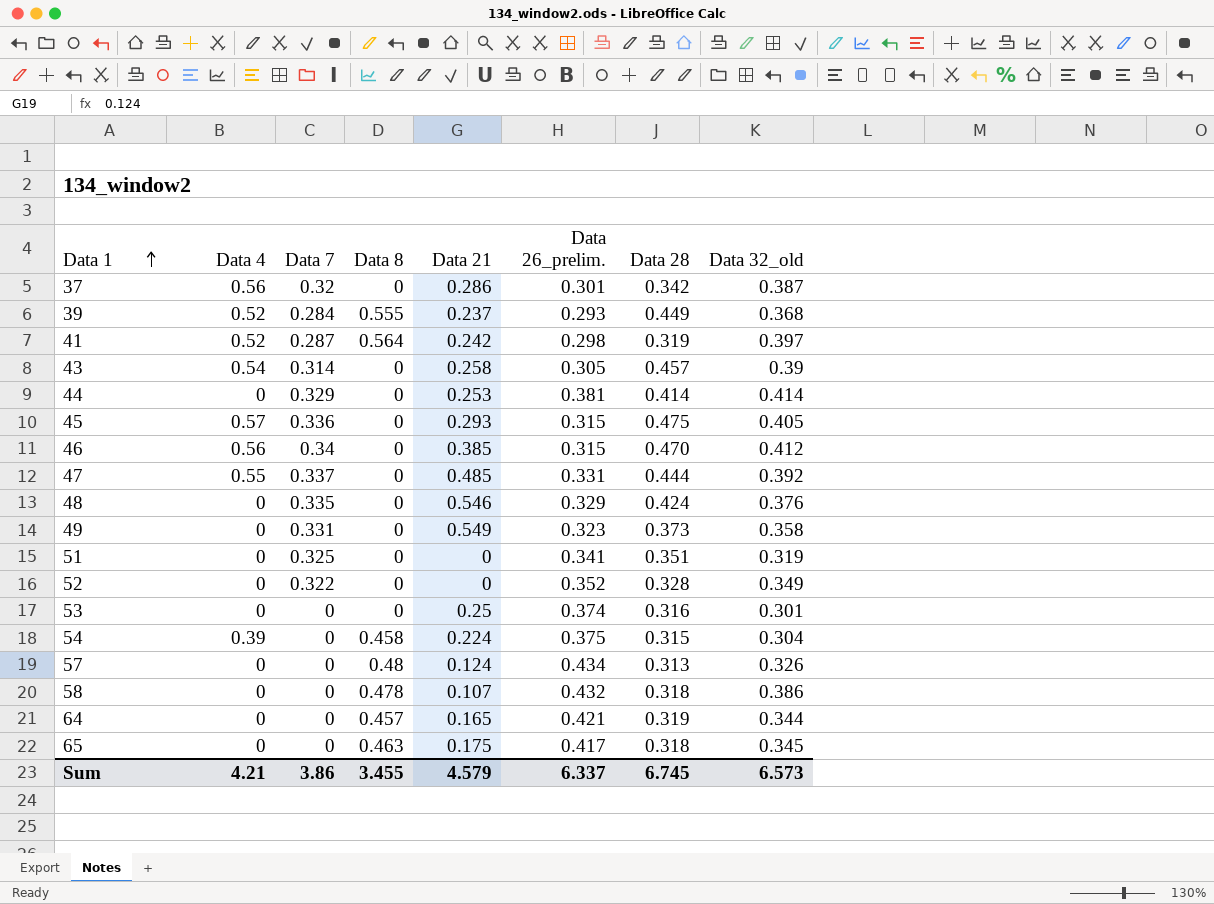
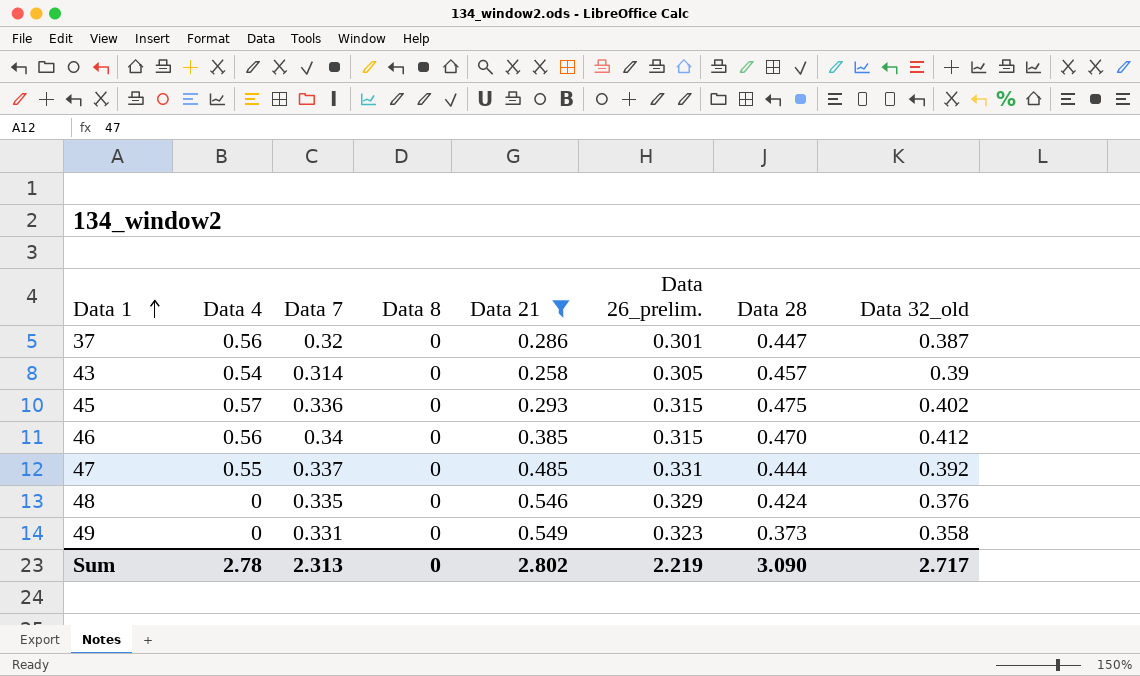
filter: none -> Data 21 >= 0.258
37 | Data 28: 0.342 -> 0.447
45 | Data 32_old: 0.405 -> 0.402
Sum | Data 4: 4.21 -> 2.78
Sum | Data 7: 3.86 -> 2.313
Sum | Data 8: 3.455 -> 0
Sum | Data 21: 4.579 -> 2.802
Sum | Data 26_prelim.: 6.337 -> 2.219
Sum | Data 28: 6.745 -> 3.090
Sum | Data 32_old: 6.573 -> 2.717

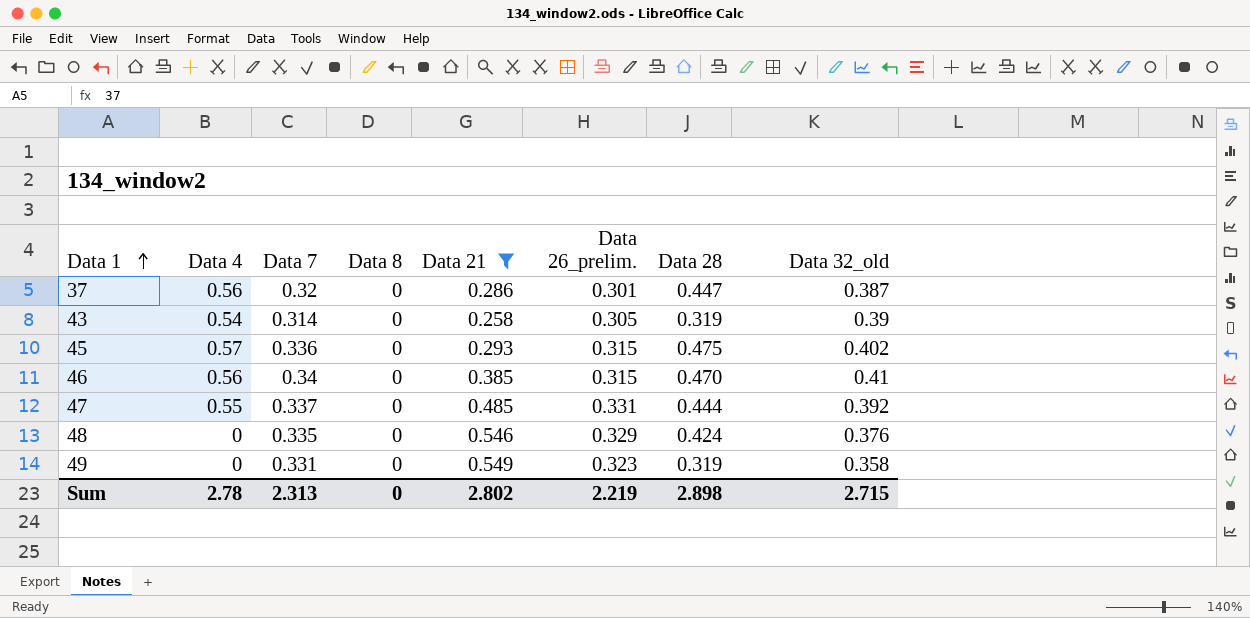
43 | Data 28: 0.457 -> 0.319
46 | Data 32_old: 0.412 -> 0.41
49 | Data 28: 0.373 -> 0.319
Sum | Data 28: 3.090 -> 2.898
Sum | Data 32_old: 2.717 -> 2.715

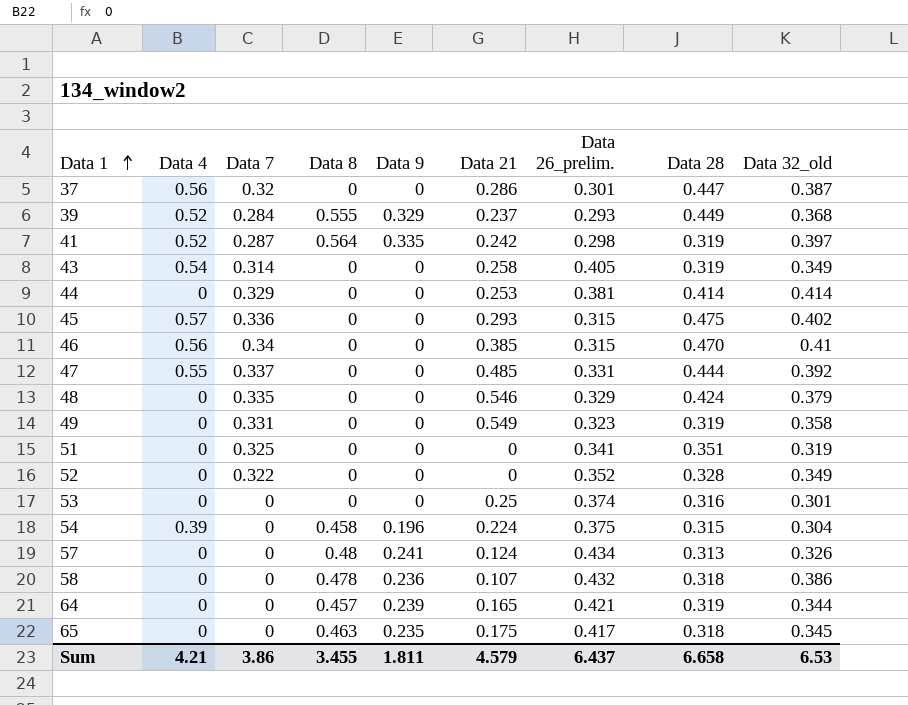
filter: Data 21 >= 0.258 -> none
column Data 9 | position: none -> 5
43 | Data 26_prelim.: 0.305 -> 0.405
43 | Data 32_old: 0.39 -> 0.349
48 | Data 32_old: 0.376 -> 0.379
Sum | Data 4: 2.78 -> 4.21
Sum | Data 7: 2.313 -> 3.86
Sum | Data 8: 0 -> 3.455
Sum | Data 21: 2.802 -> 4.579
Sum | Data 26_prelim.: 2.219 -> 6.437
Sum | Data 28: 2.898 -> 6.658
Sum | Data 32_old: 2.715 -> 6.53

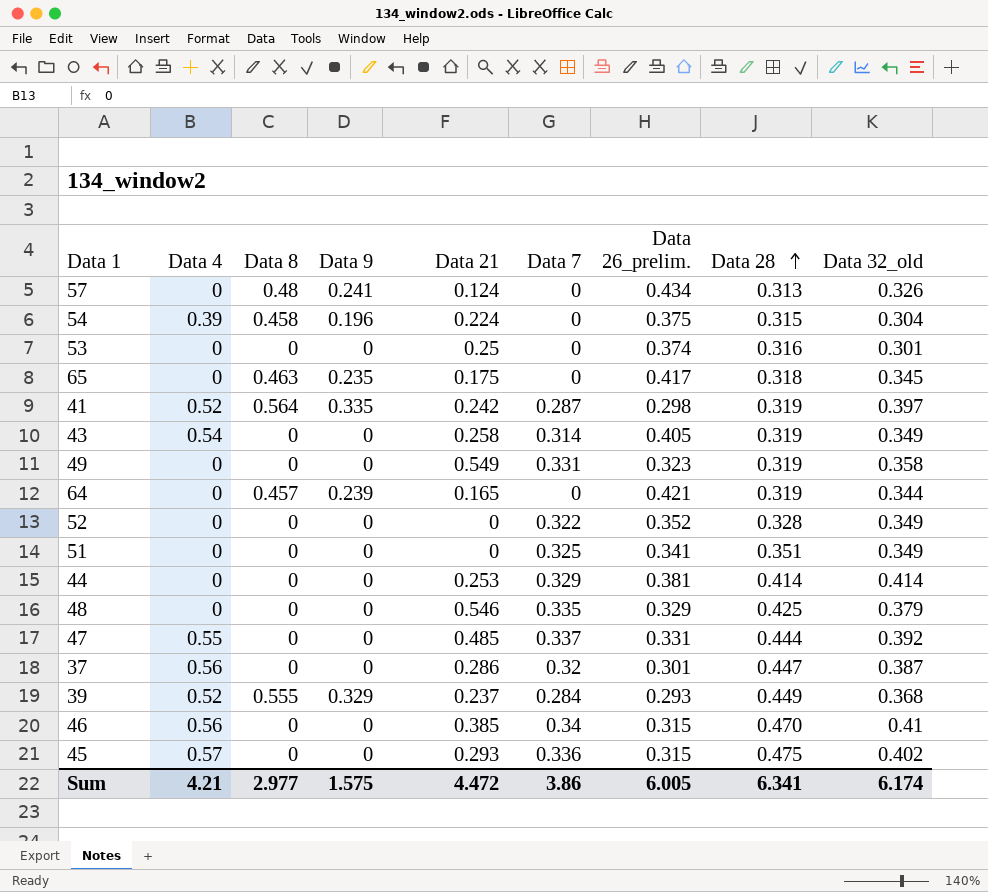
row order: Data 1 ascending -> Data 28 ascending
column Data 7 | position: 3 -> 6
row 58: 0 | 0 | 0.478 | 0.236 | 0.107 | 0.432 | 0.318 | 0.386 -> none
51 | Data 32_old: 0.319 -> 0.349
48 | Data 28: 0.424 -> 0.425
Sum | Data 8: 3.455 -> 2.977
Sum | Data 9: 1.811 -> 1.575
Sum | Data 21: 4.579 -> 4.472
Sum | Data 26_prelim.: 6.437 -> 6.005
Sum | Data 28: 6.658 -> 6.341
Sum | Data 32_old: 6.53 -> 6.174

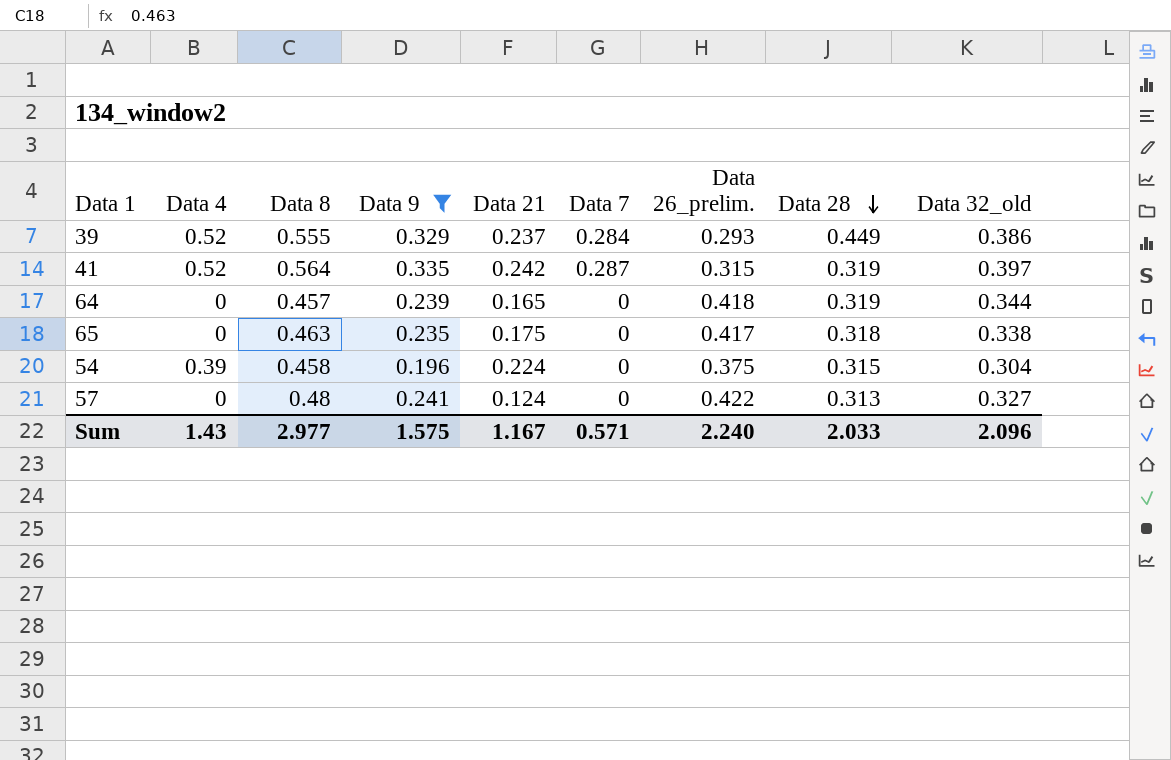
filter: none -> Data 9 != 0
row order: Data 28 ascending -> Data 28 descending
39 | Data 32_old: 0.368 -> 0.386
41 | Data 26_prelim.: 0.298 -> 0.315
64 | Data 26_prelim.: 0.421 -> 0.418
65 | Data 32_old: 0.345 -> 0.338
57 | Data 26_prelim.: 0.434 -> 0.422
57 | Data 32_old: 0.326 -> 0.327
Sum | Data 4: 4.21 -> 1.43
Sum | Data 21: 4.472 -> 1.167
Sum | Data 7: 3.86 -> 0.571
Sum | Data 26_prelim.: 6.005 -> 2.240
Sum | Data 28: 6.341 -> 2.033
Sum | Data 32_old: 6.174 -> 2.096

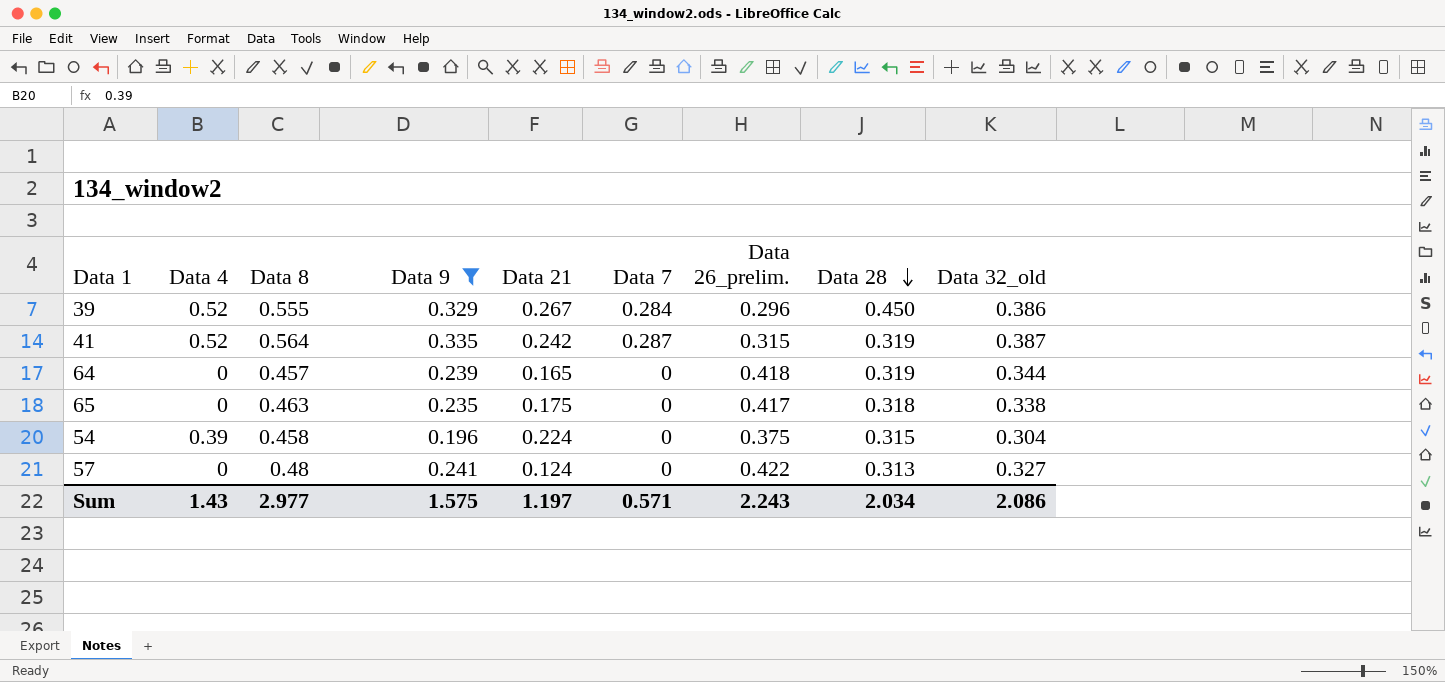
39 | Data 21: 0.237 -> 0.267
39 | Data 26_prelim.: 0.293 -> 0.296
39 | Data 28: 0.449 -> 0.450
41 | Data 32_old: 0.397 -> 0.387
Sum | Data 21: 1.167 -> 1.197
Sum | Data 26_prelim.: 2.240 -> 2.243
Sum | Data 28: 2.033 -> 2.034
Sum | Data 32_old: 2.096 -> 2.086

